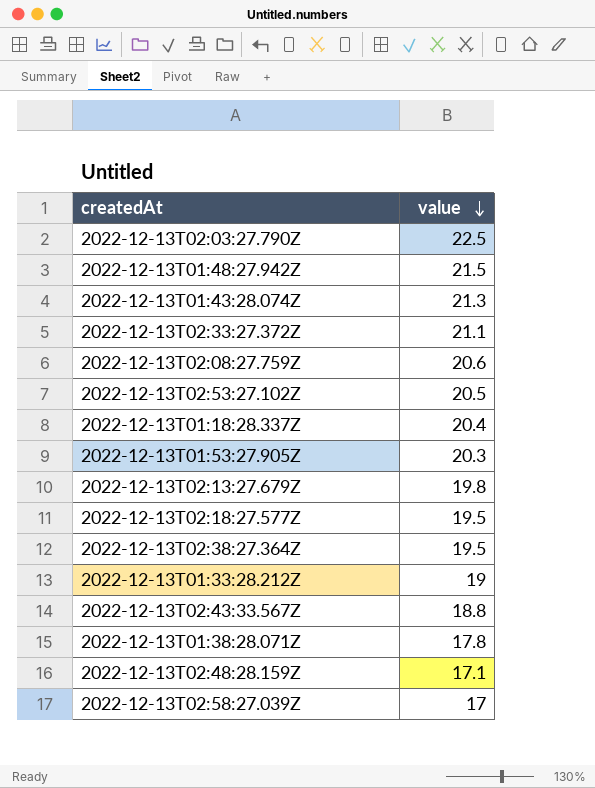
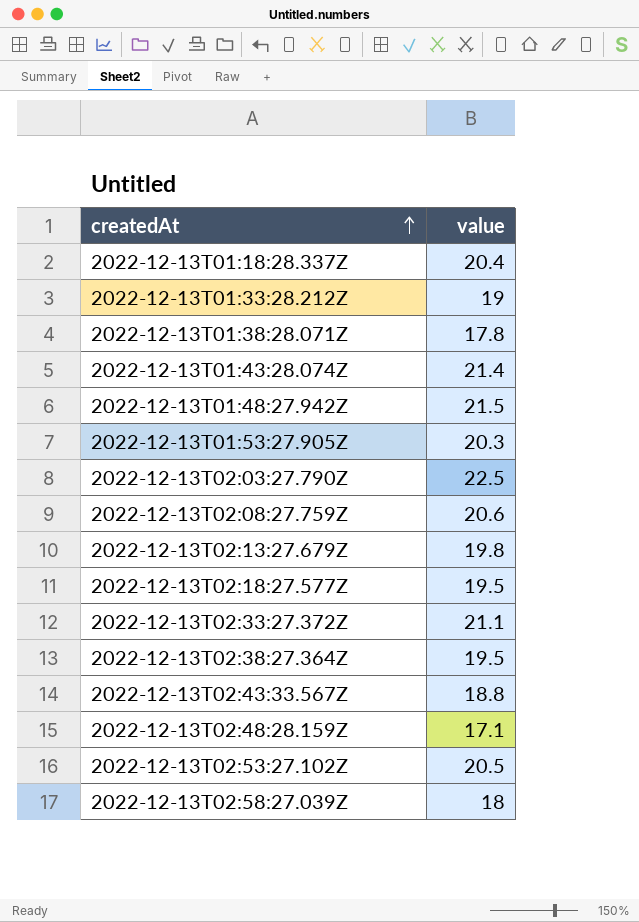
row order: value descending -> createdAt ascending
2022-12-13T01:43:28.074Z | value: 21.3 -> 21.4
2022-12-13T02:58:27.039Z | value: 17 -> 18

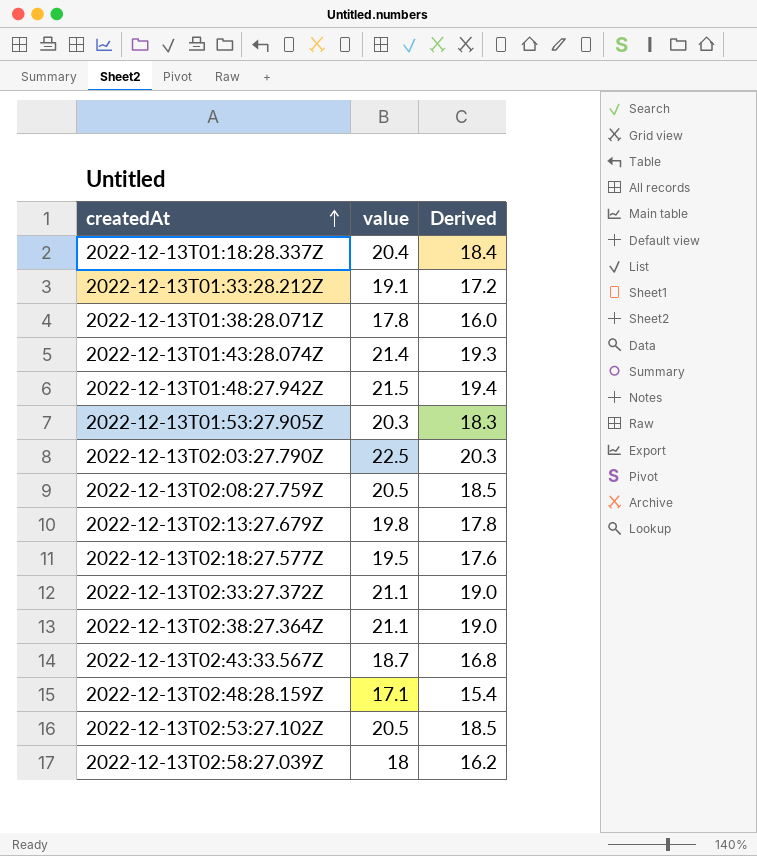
column Derived | formula: none -> [value] * 0.9
2022-12-13T01:33:28.212Z | value: 19 -> 19.1
2022-12-13T02:08:27.759Z | value: 20.6 -> 20.5
2022-12-13T02:38:27.364Z | value: 19.5 -> 21.1
2022-12-13T02:43:33.567Z | value: 18.8 -> 18.7

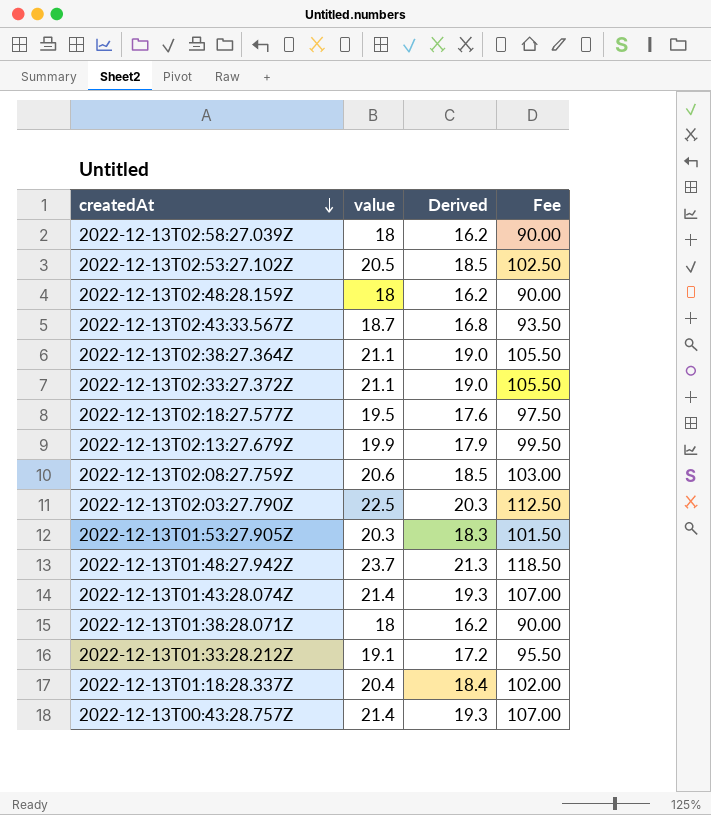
row order: createdAt ascending -> createdAt descending
column Fee | formula: none -> [value] * 5
2022-12-13T02:48:28.159Z | value: 17.1 -> 18
2022-12-13T02:48:28.159Z | Derived: 15.4 -> 16.2
2022-12-13T02:13:27.679Z | value: 19.8 -> 19.9
2022-12-13T02:13:27.679Z | Derived: 17.8 -> 17.9
2022-12-13T02:08:27.759Z | value: 20.5 -> 20.6
2022-12-13T01:48:27.942Z | value: 21.5 -> 23.7
2022-12-13T01:48:27.942Z | Derived: 19.4 -> 21.3
2022-12-13T01:38:28.071Z | value: 17.8 -> 18
2022-12-13T01:38:28.071Z | Derived: 16.0 -> 16.2
row 2022-12-13T00:43:28.757Z: none -> 21.4 | 19.3 | 107.00

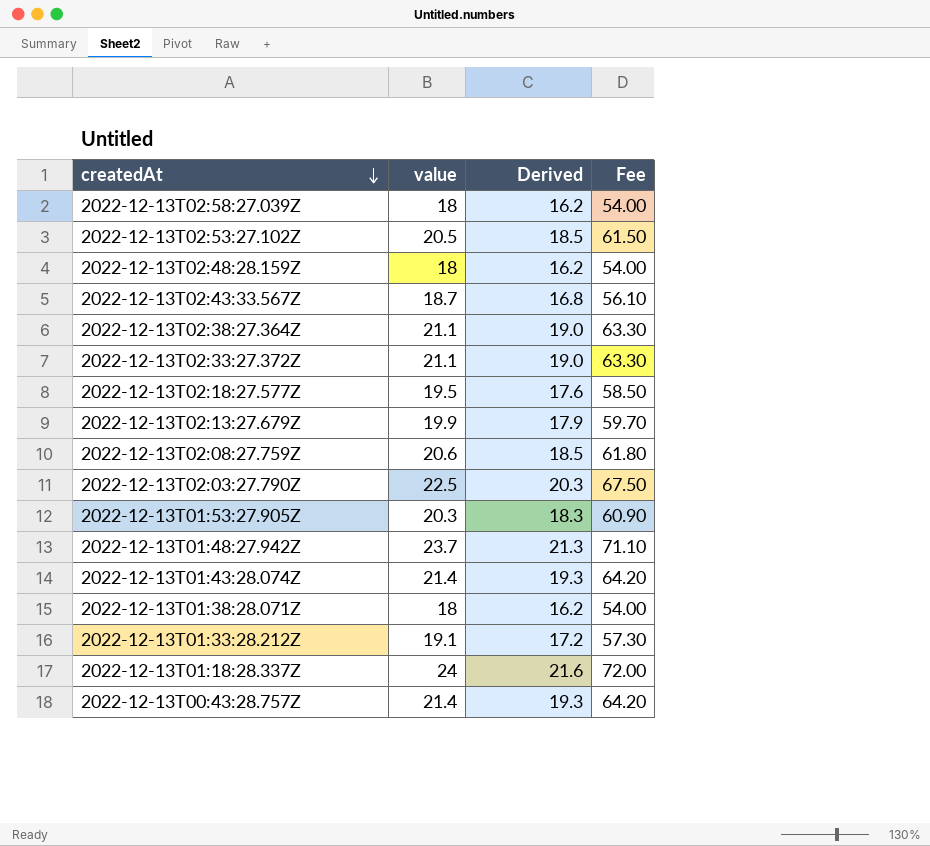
column Fee | formula: [value] * 5 -> [value] * 3
2022-12-13T01:18:28.337Z | value: 20.4 -> 24
2022-12-13T01:18:28.337Z | Derived: 18.4 -> 21.6

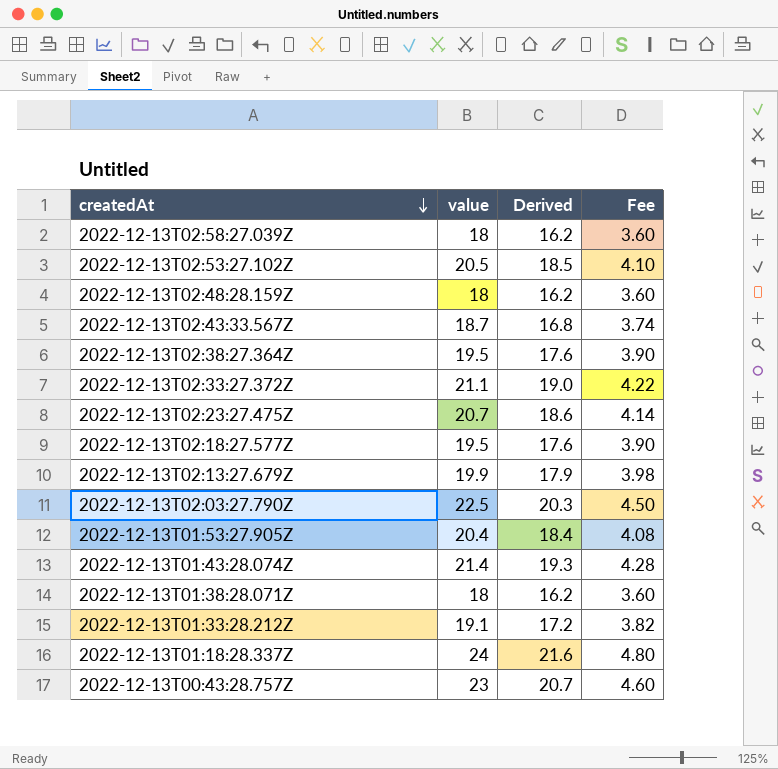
column Fee | formula: [value] * 3 -> [value] * 0.2
row 2022-12-13T02:08:27.759Z: 20.6 | 18.5 | 61.80 -> none
row 2022-12-13T01:48:27.942Z: 23.7 | 21.3 | 71.10 -> none
2022-12-13T02:38:27.364Z | value: 21.1 -> 19.5
2022-12-13T02:38:27.364Z | Derived: 19.0 -> 17.6
row 2022-12-13T02:23:27.475Z: none -> 20.7 | 18.6 | 4.14
2022-12-13T01:53:27.905Z | value: 20.3 -> 20.4
2022-12-13T01:53:27.905Z | Derived: 18.3 -> 18.4
2022-12-13T00:43:28.757Z | value: 21.4 -> 23
2022-12-13T00:43:28.757Z | Derived: 19.3 -> 20.7

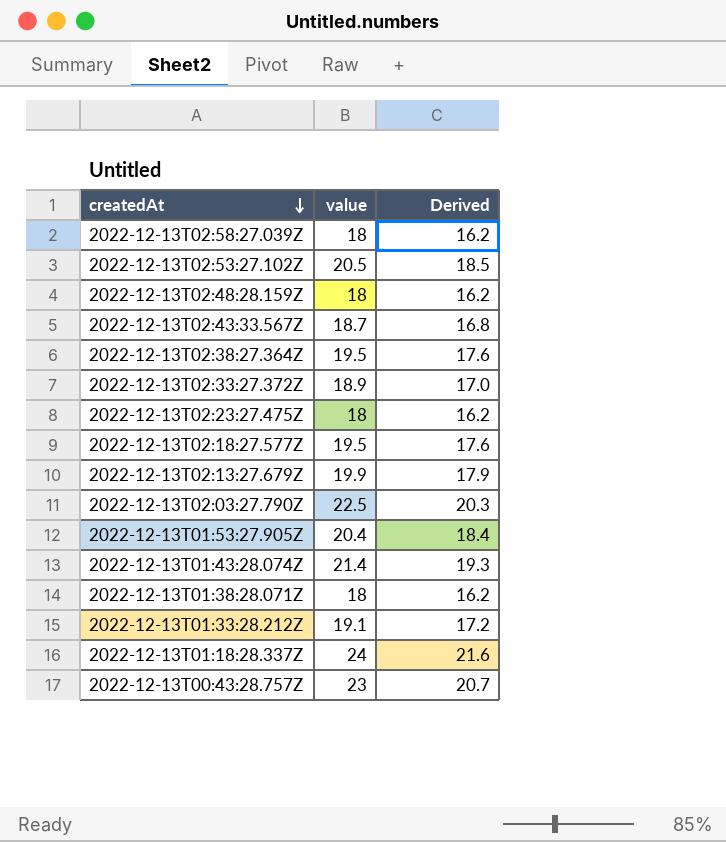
column Fee | formula: [value] * 0.2 -> none
2022-12-13T02:33:27.372Z | value: 21.1 -> 18.9
2022-12-13T02:33:27.372Z | Derived: 19.0 -> 17.0
2022-12-13T02:23:27.475Z | value: 20.7 -> 18
2022-12-13T02:23:27.475Z | Derived: 18.6 -> 16.2

